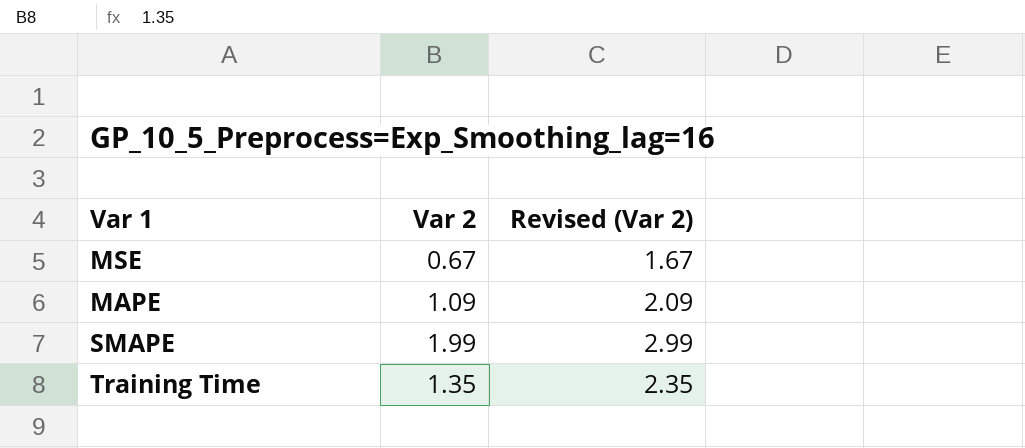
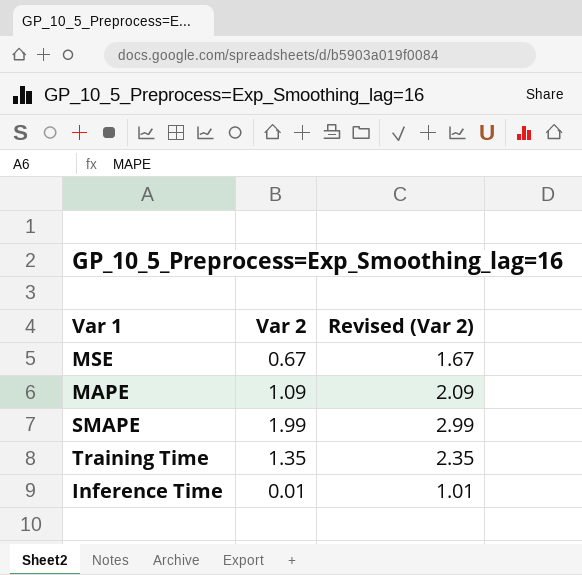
row Inference Time: none -> 0.01 | 1.01

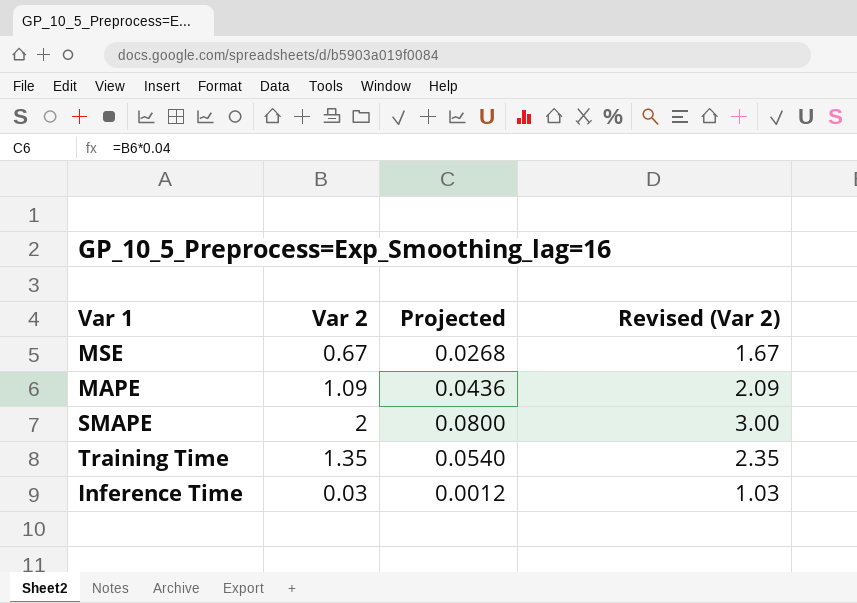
column Projected | formula: none -> [Var 2] * 0.04
SMAPE | Var 2: 1.99 -> 2
SMAPE | Revised (Var 2): 2.99 -> 3.00
Inference Time | Var 2: 0.01 -> 0.03
Inference Time | Revised (Var 2): 1.01 -> 1.03

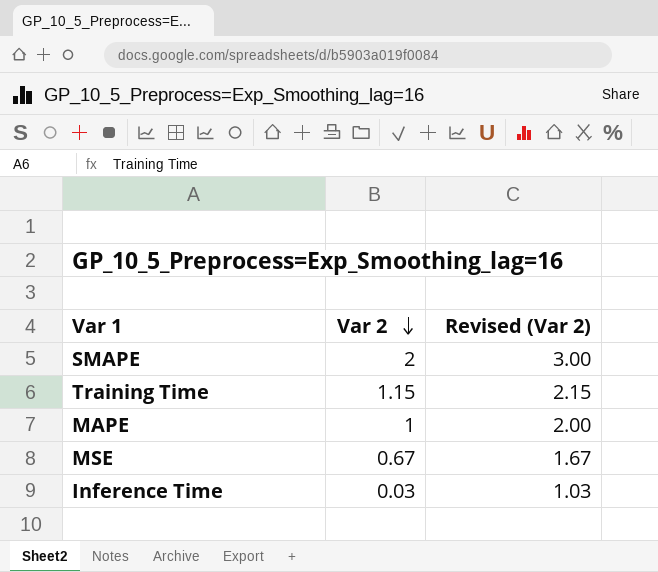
row order: none -> Var 2 descending
column Projected | formula: [Var 2] * 0.04 -> none
Training Time | Var 2: 1.35 -> 1.15
Training Time | Revised (Var 2): 2.35 -> 2.15
MAPE | Var 2: 1.09 -> 1
MAPE | Revised (Var 2): 2.09 -> 2.00

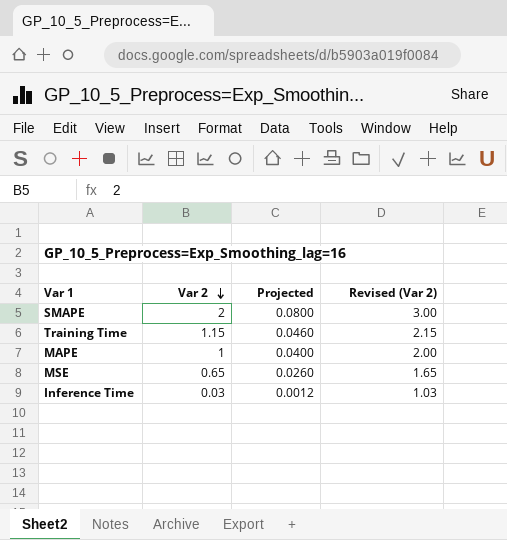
column Projected | formula: none -> [Var 2] * 0.04
MSE | Var 2: 0.67 -> 0.65
MSE | Revised (Var 2): 1.67 -> 1.65

